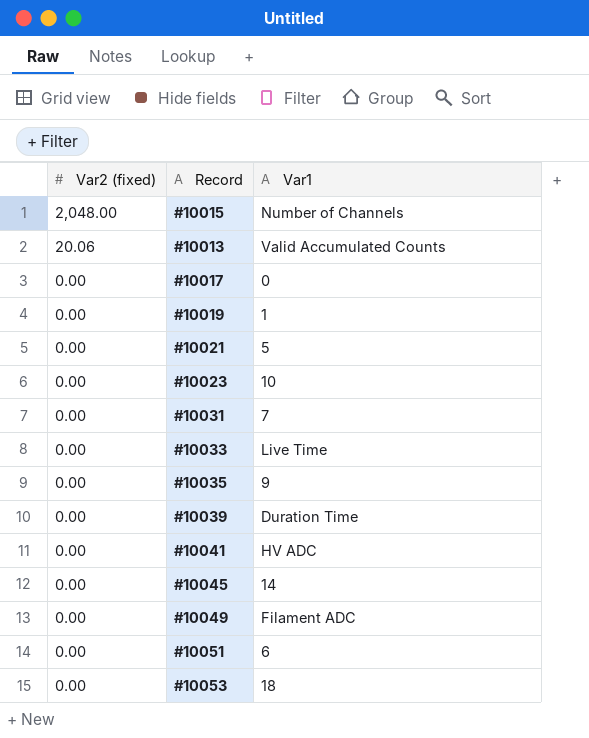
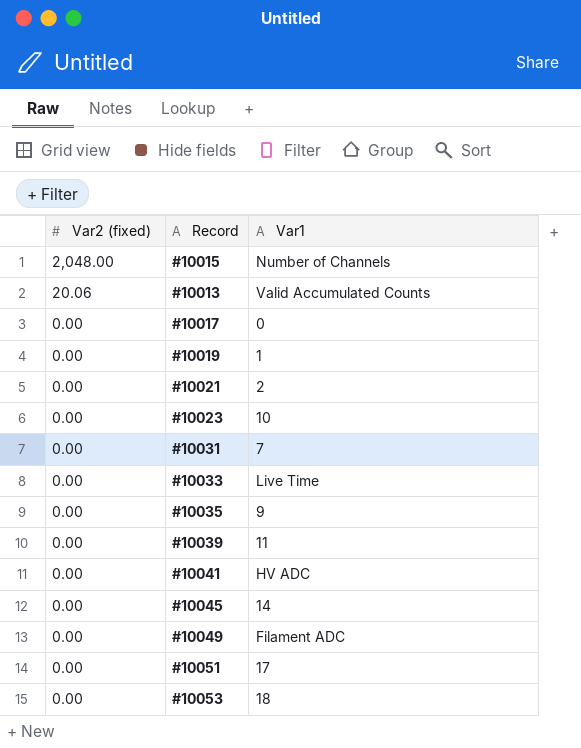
#10021 | Var1: 5 -> 2
#10039 | Var1: Duration Time -> 11
#10051 | Var1: 6 -> 17

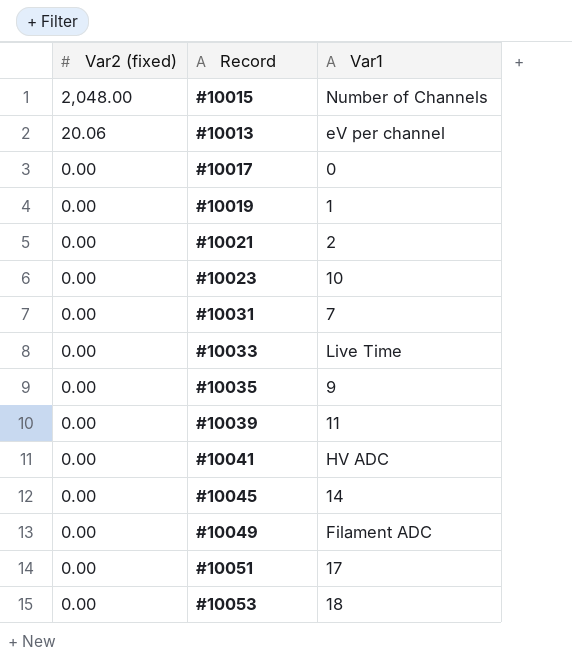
#10013 | Var1: Valid Accumulated Counts -> eV per channel

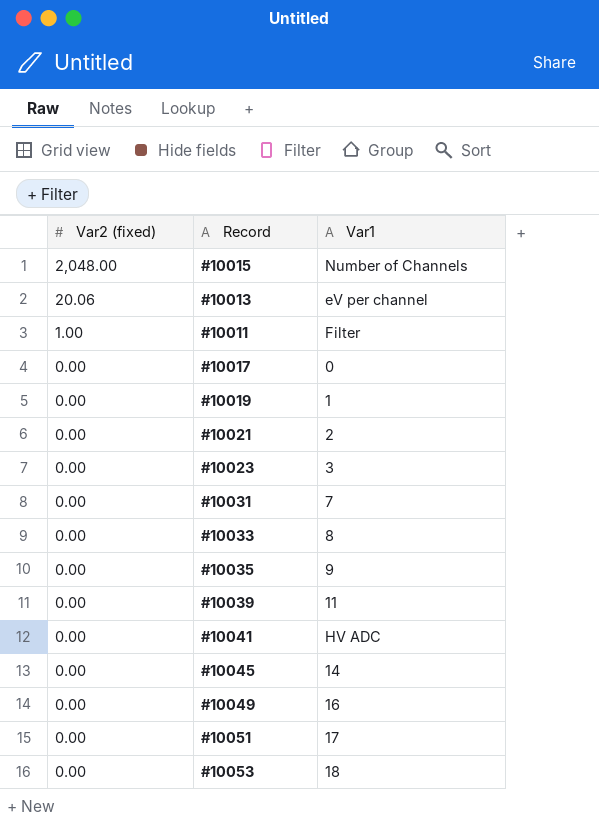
row #10011: none -> 1.00 | Filter
#10023 | Var1: 10 -> 3
#10033 | Var1: Live Time -> 8
#10049 | Var1: Filament ADC -> 16

